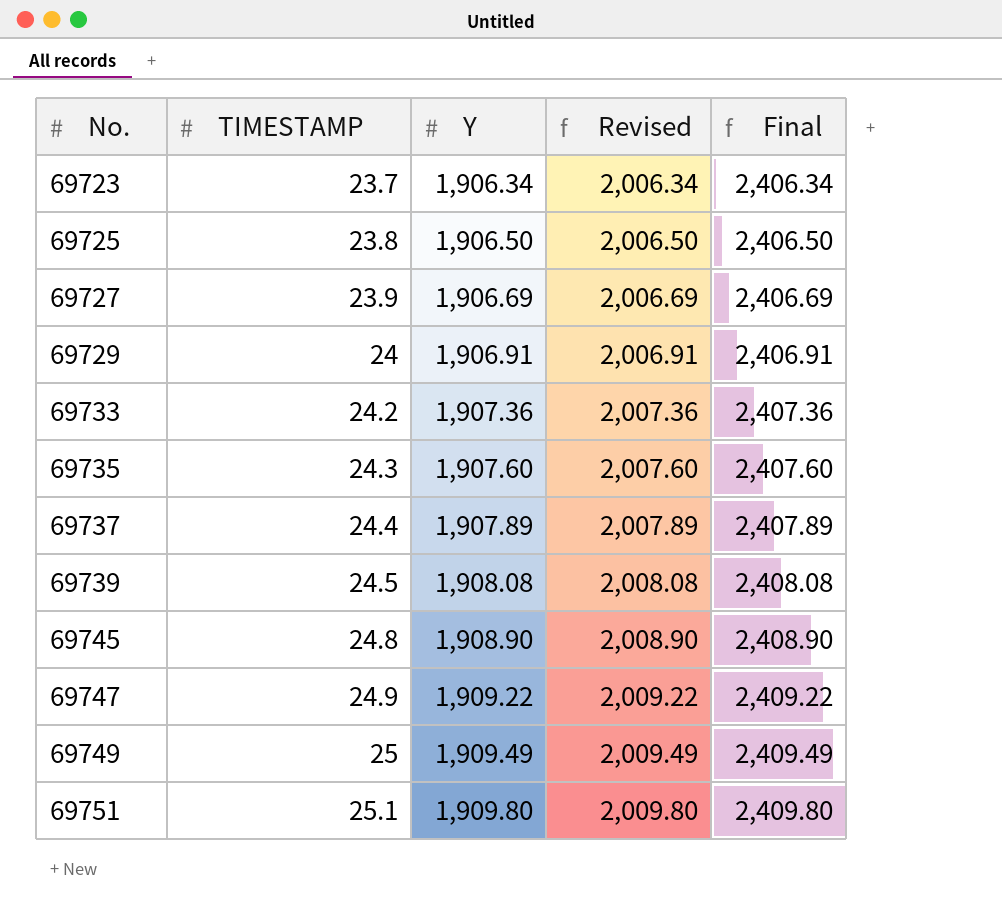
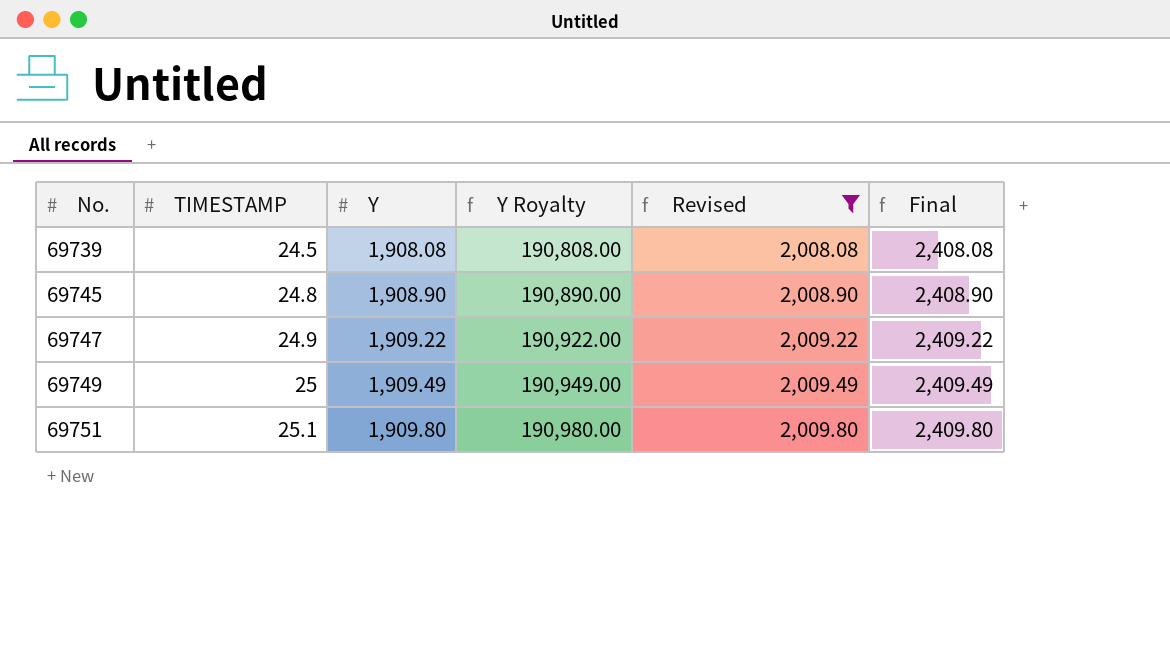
filter: none -> Revised >= 2,008.08
column Y Royalty | formula: none -> [Y] * 100

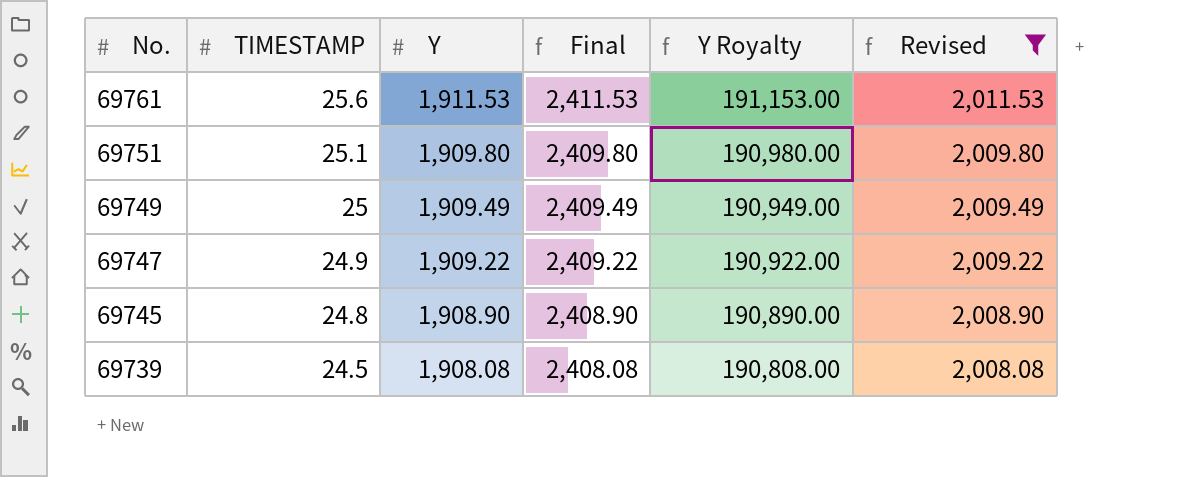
row order: No. ascending -> No. descending
column Final | position: 6 -> 4
row 69761: none -> 25.6 | 1,911.53 | 2,411.53 | 191,153.00 | 2,011.53

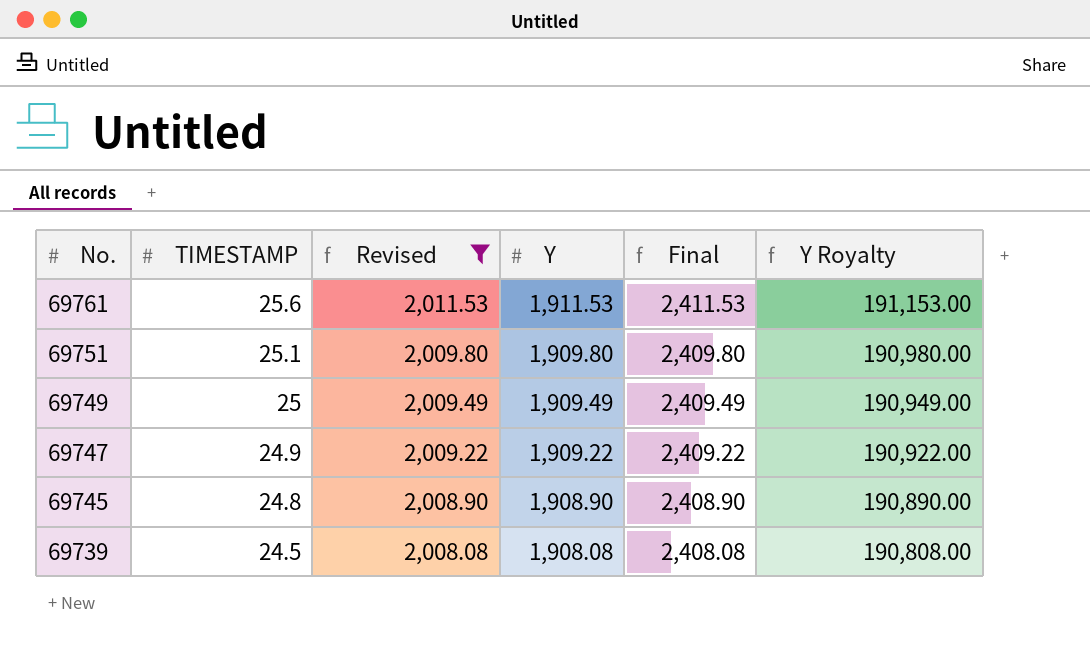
column Revised | position: 6 -> 3

